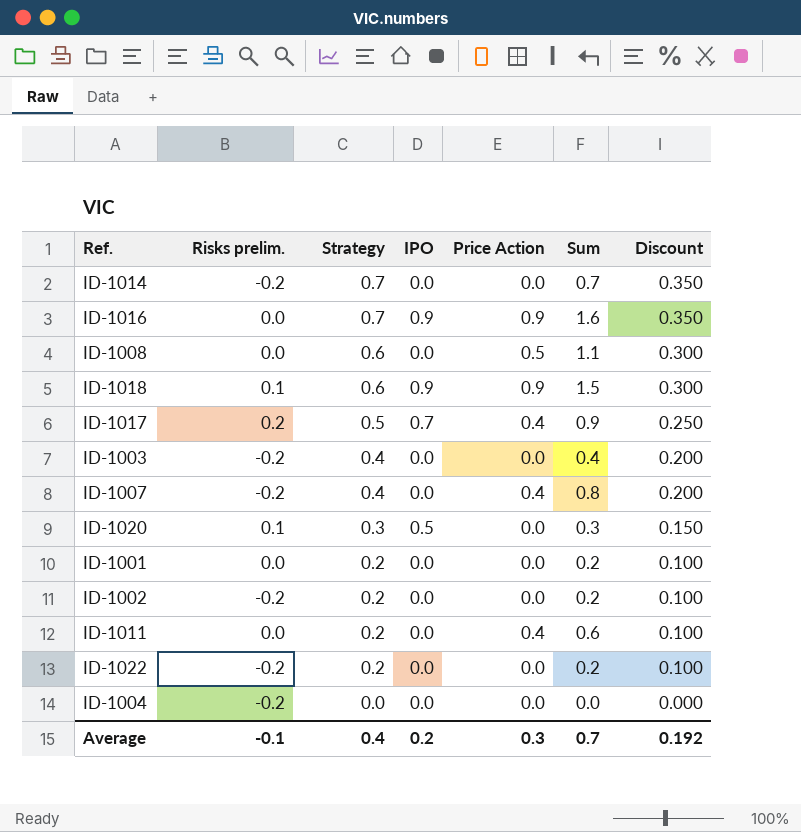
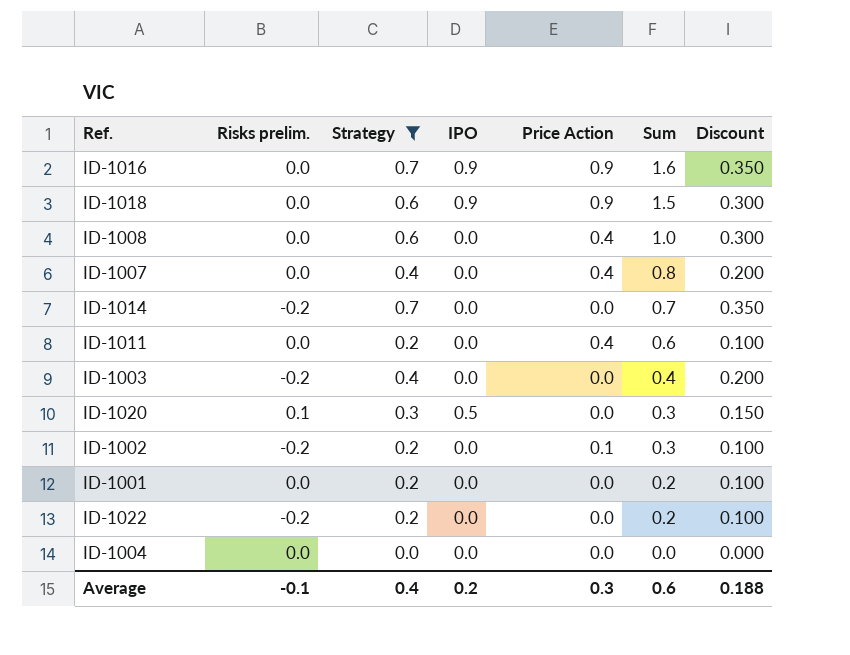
filter: none -> Strategy != 0.5
row order: Strategy descending -> Sum descending
ID-1018 | Risks prelim.: 0.1 -> 0.0
ID-1008 | Price Action: 0.5 -> 0.4
ID-1008 | Sum: 1.1 -> 1.0
ID-1007 | Risks prelim.: -0.2 -> 0.0
ID-1002 | Price Action: 0.0 -> 0.1
ID-1002 | Sum: 0.2 -> 0.3
ID-1004 | Risks prelim.: -0.2 -> 0.0
Average | Sum: 0.7 -> 0.6
Average | Discount: 0.192 -> 0.188

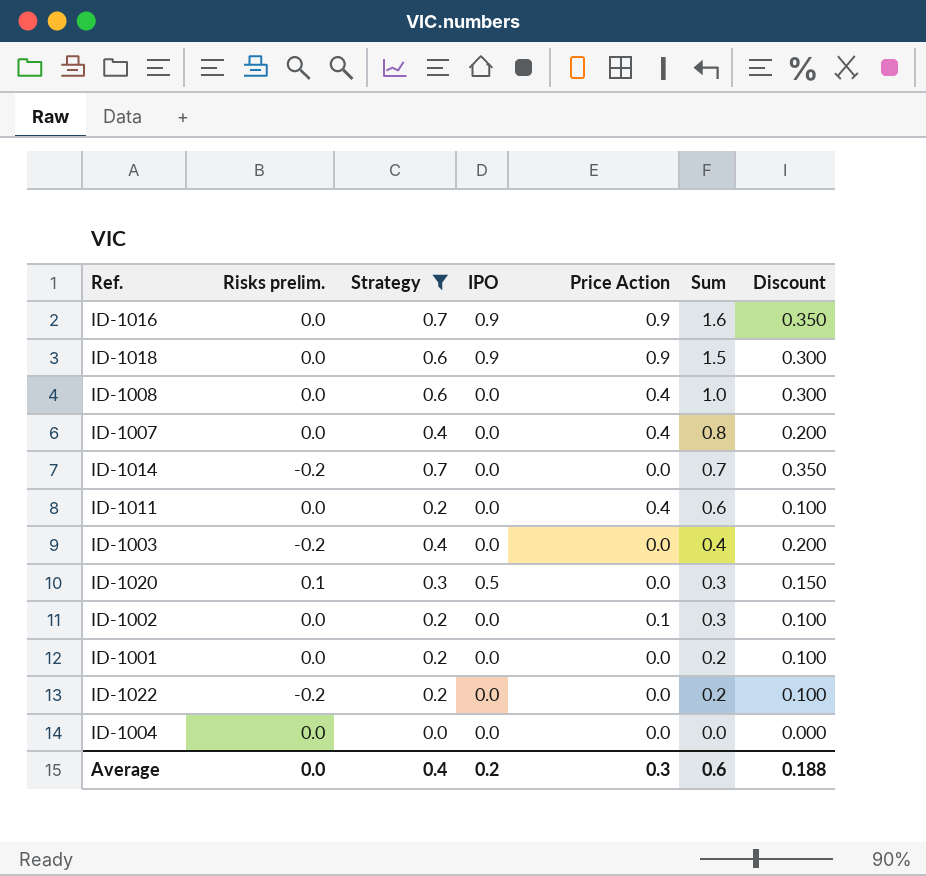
ID-1002 | Risks prelim.: -0.2 -> 0.0
Average | Risks prelim.: -0.1 -> 0.0

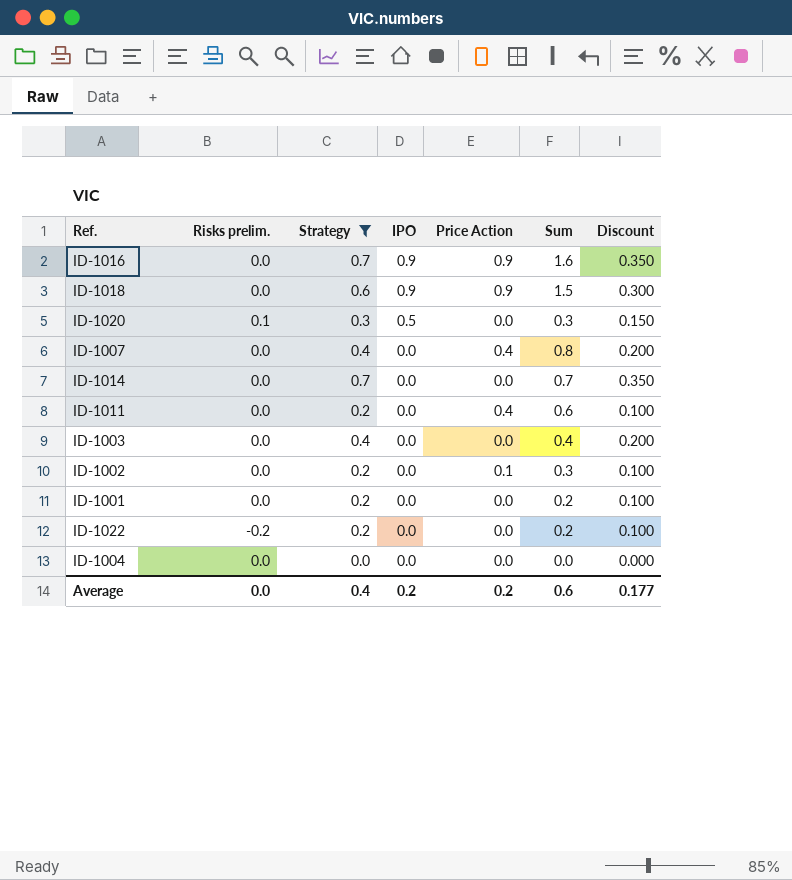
row order: Sum descending -> IPO descending
row ID-1008: 0.0 | 0.6 | 0.0 | 0.4 | 1.0 | 0.300 -> none
ID-1014 | Risks prelim.: -0.2 -> 0.0
ID-1003 | Risks prelim.: -0.2 -> 0.0
Average | Price Action: 0.3 -> 0.2
Average | Discount: 0.188 -> 0.177

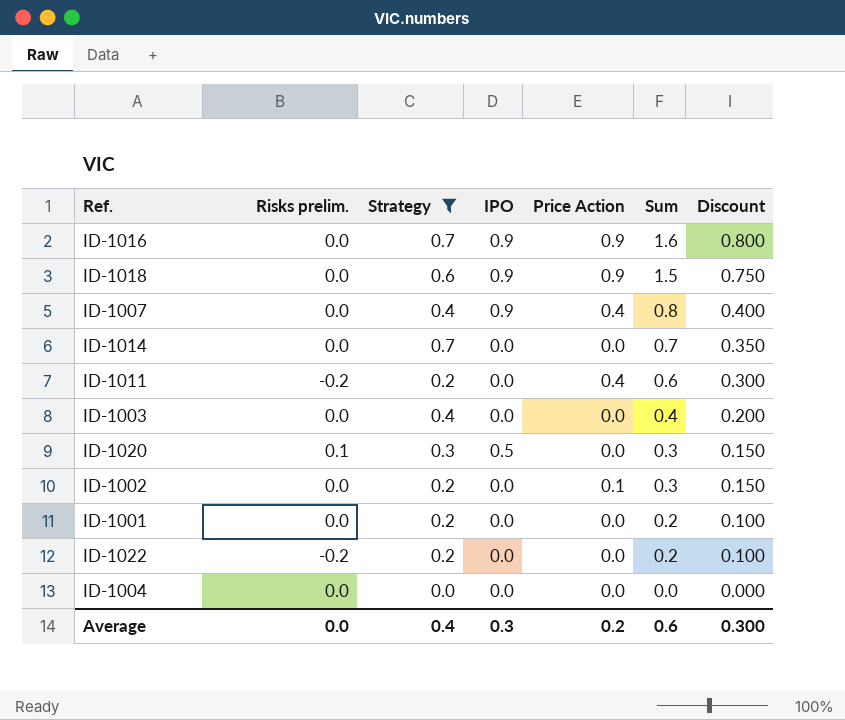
row order: IPO descending -> Sum descending
column Discount | formula: [Strategy] * 0.5 -> [Sum] * 0.5
ID-1007 | IPO: 0.0 -> 0.9
ID-1011 | Risks prelim.: 0.0 -> -0.2
Average | IPO: 0.2 -> 0.3
Average | Discount: 0.177 -> 0.300

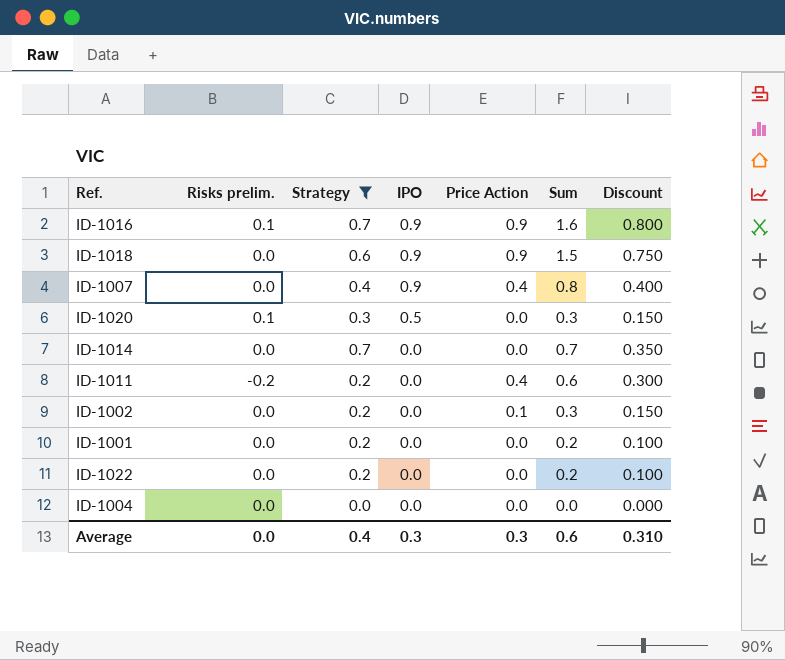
row order: Sum descending -> IPO descending
row ID-1003: 0.0 | 0.4 | 0.0 | 0.0 | 0.4 | 0.200 -> none
ID-1016 | Risks prelim.: 0.0 -> 0.1
ID-1022 | Risks prelim.: -0.2 -> 0.0
Average | Price Action: 0.2 -> 0.3
Average | Discount: 0.300 -> 0.310

